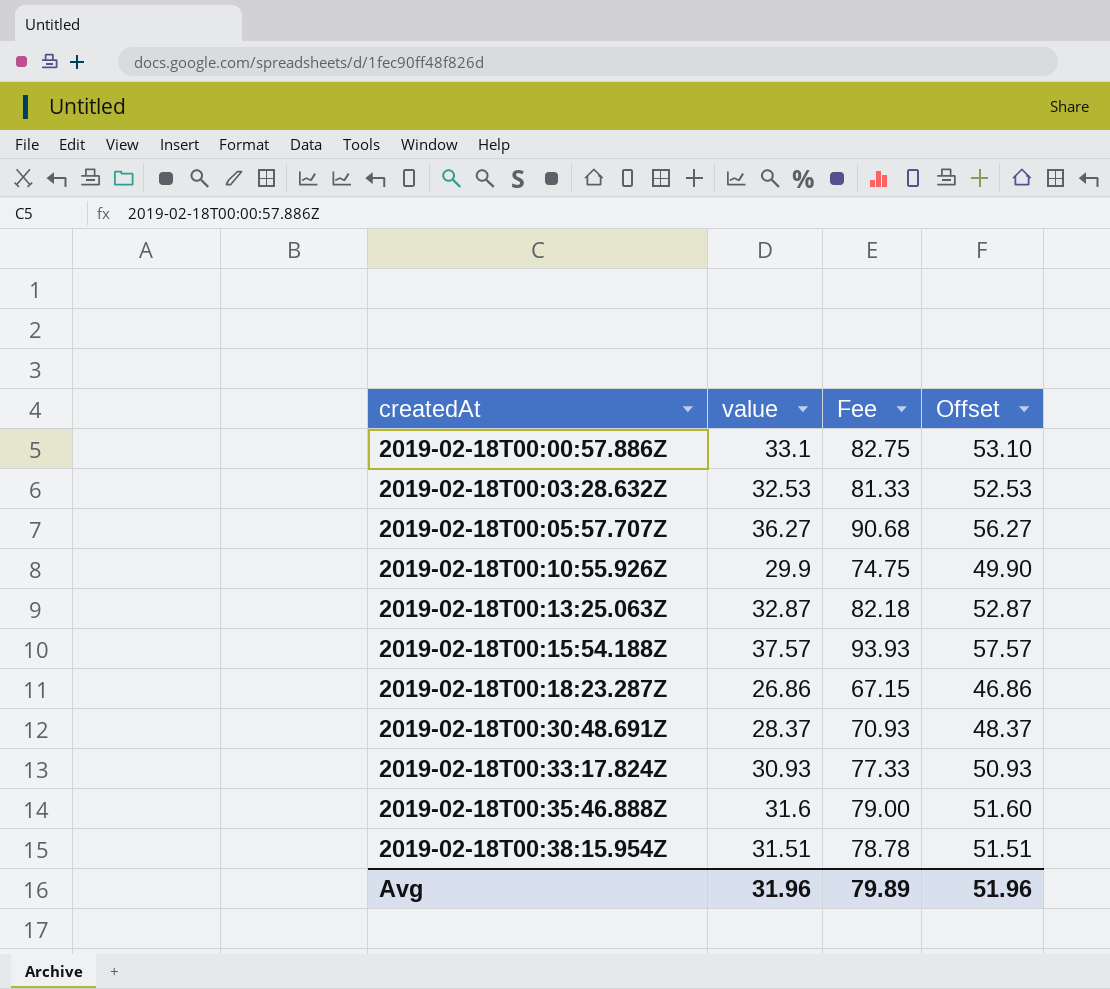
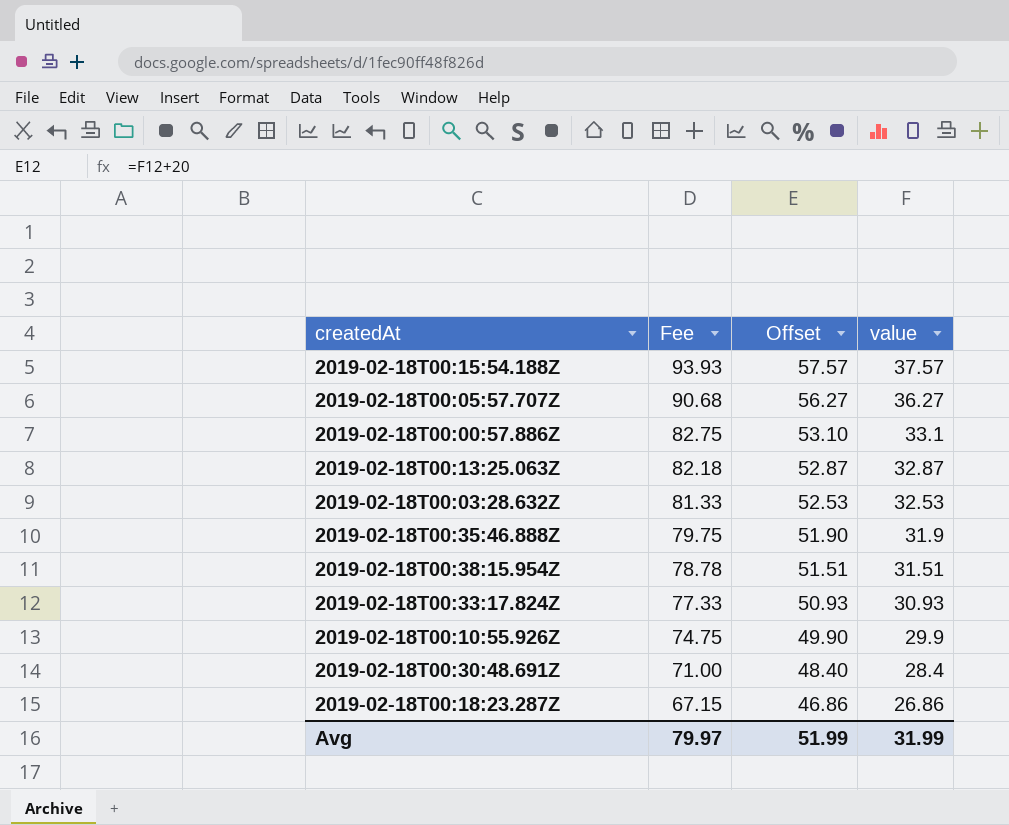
row order: createdAt ascending -> Fee descending
column value | position: 2 -> 4
2019-02-18T00:35:46.888Z | Fee: 79.00 -> 79.75
2019-02-18T00:35:46.888Z | Offset: 51.60 -> 51.90
2019-02-18T00:35:46.888Z | value: 31.6 -> 31.9
2019-02-18T00:30:48.691Z | Fee: 70.93 -> 71.00
2019-02-18T00:30:48.691Z | Offset: 48.37 -> 48.40
2019-02-18T00:30:48.691Z | value: 28.37 -> 28.4
Avg | Fee: 79.89 -> 79.97
Avg | Offset: 51.96 -> 51.99
Avg | value: 31.96 -> 31.99

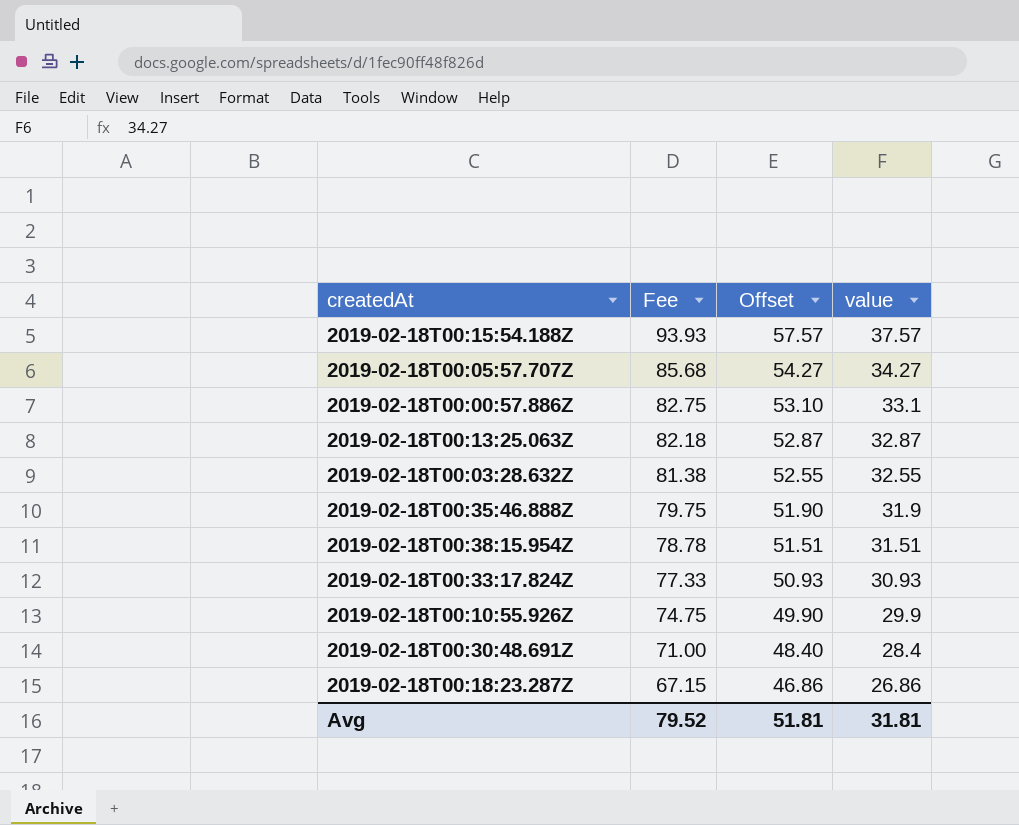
2019-02-18T00:05:57.707Z | Fee: 90.68 -> 85.68
2019-02-18T00:05:57.707Z | Offset: 56.27 -> 54.27
2019-02-18T00:05:57.707Z | value: 36.27 -> 34.27
2019-02-18T00:03:28.632Z | Fee: 81.33 -> 81.38
2019-02-18T00:03:28.632Z | Offset: 52.53 -> 52.55
2019-02-18T00:03:28.632Z | value: 32.53 -> 32.55
Avg | Fee: 79.97 -> 79.52
Avg | Offset: 51.99 -> 51.81
Avg | value: 31.99 -> 31.81

